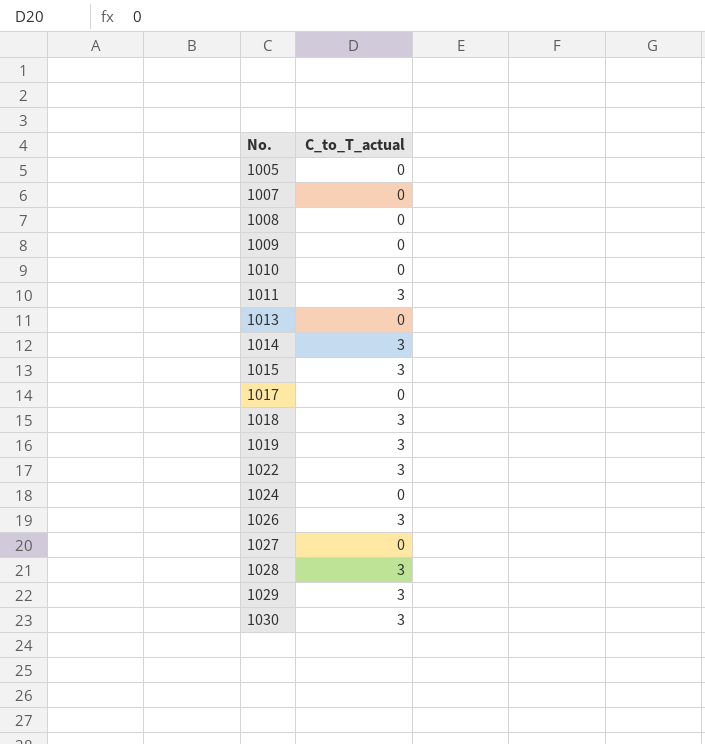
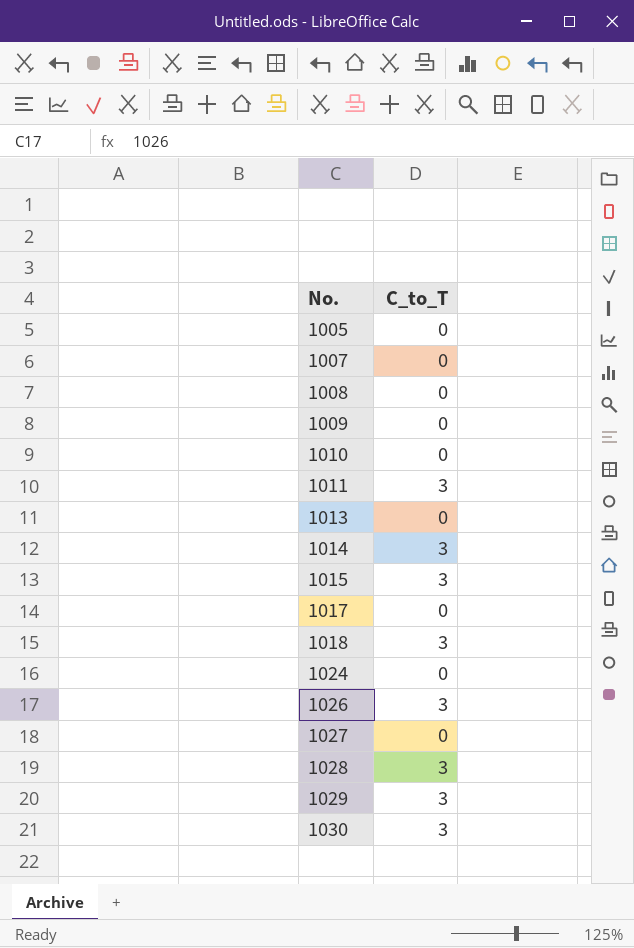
column name: C_to_T_actual -> C_to_T
row 1019: 3 -> none
row 1022: 3 -> none

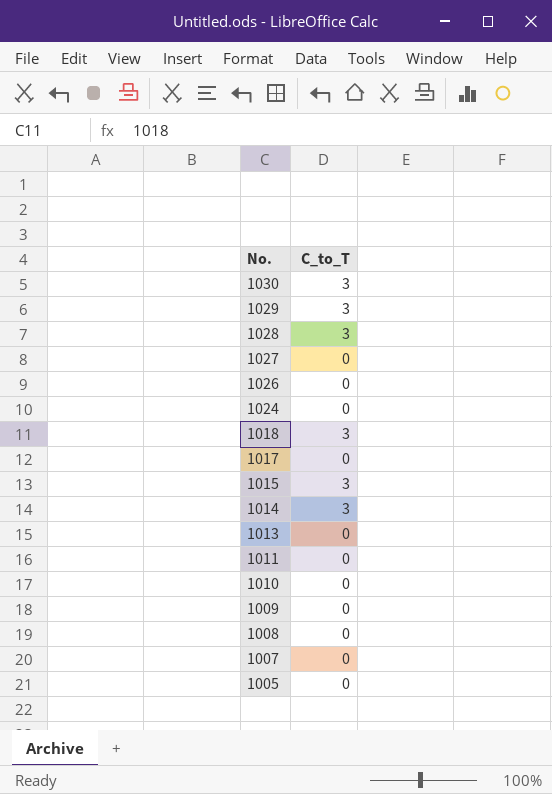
row order: No. ascending -> No. descending
1026 | C_to_T: 3 -> 0
1011 | C_to_T: 3 -> 0

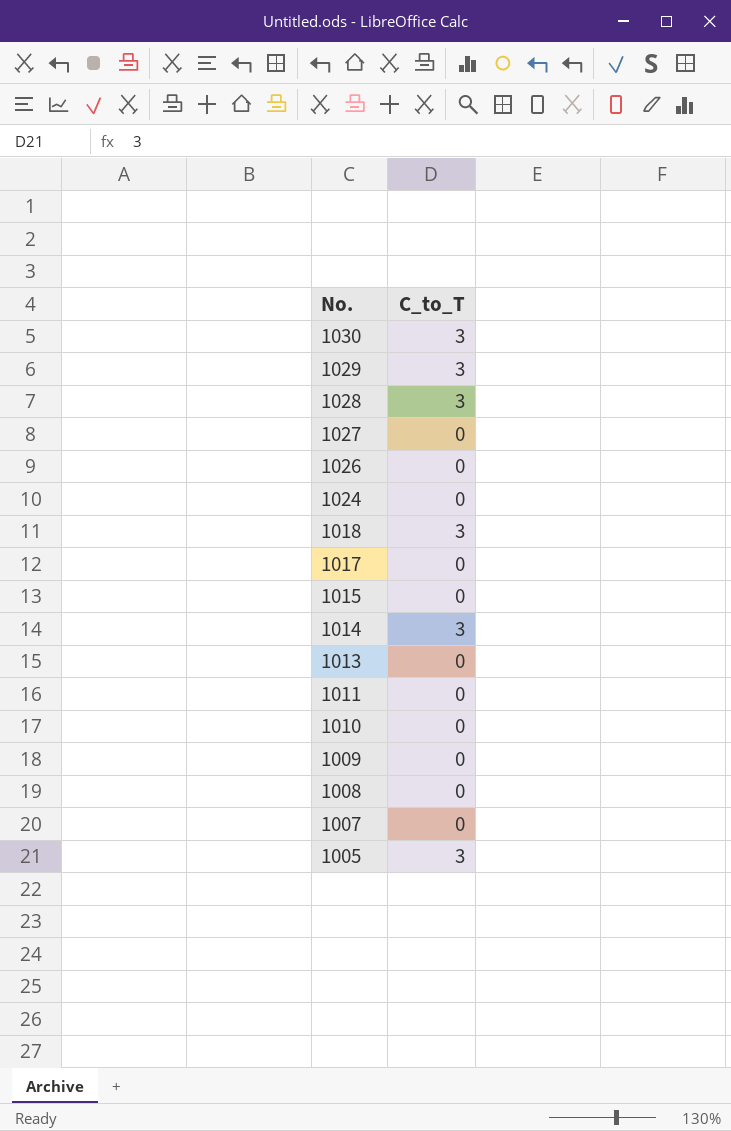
1015 | C_to_T: 3 -> 0
1005 | C_to_T: 0 -> 3

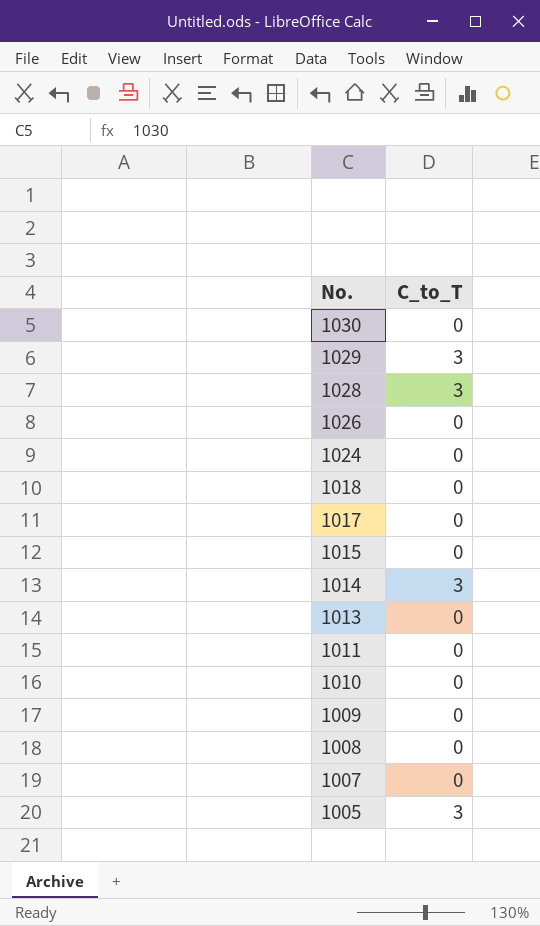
row 1027: 0 -> none
1030 | C_to_T: 3 -> 0
1018 | C_to_T: 3 -> 0

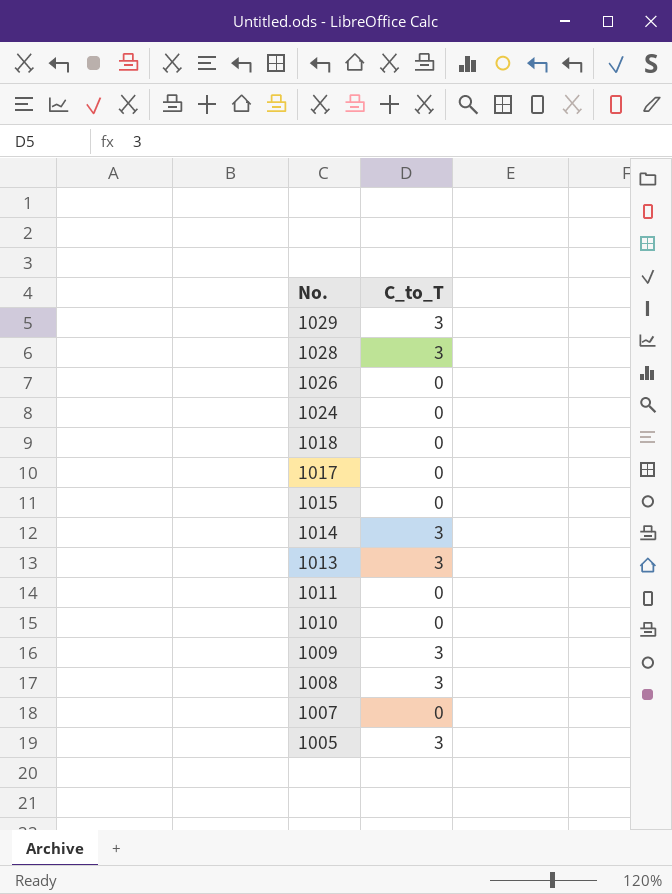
row 1030: 0 -> none
1013 | C_to_T: 0 -> 3
1009 | C_to_T: 0 -> 3
1008 | C_to_T: 0 -> 3

